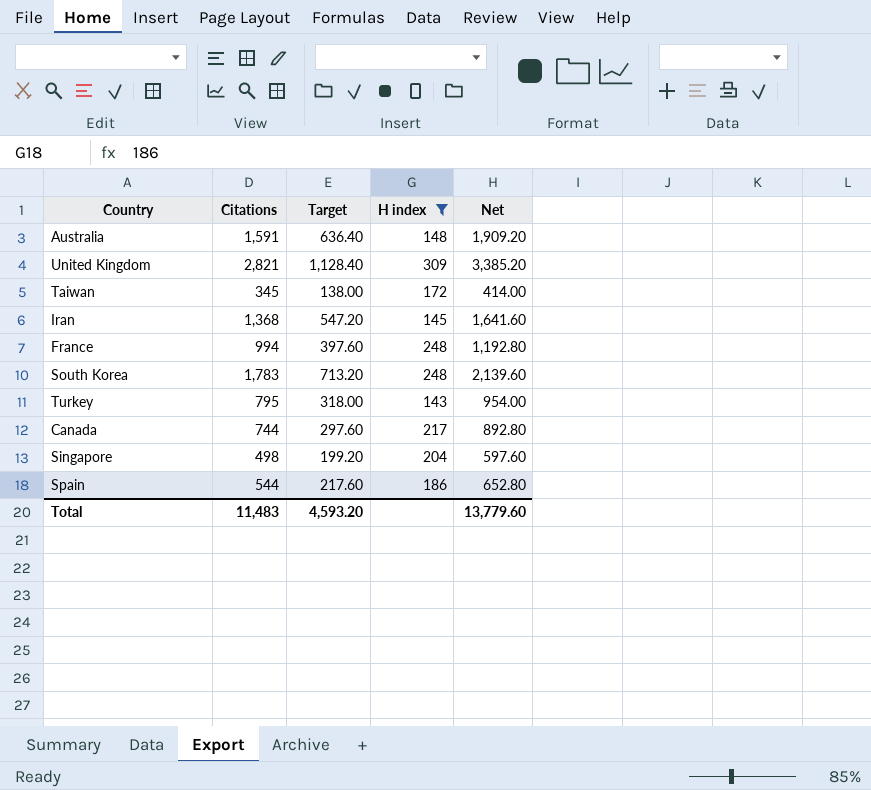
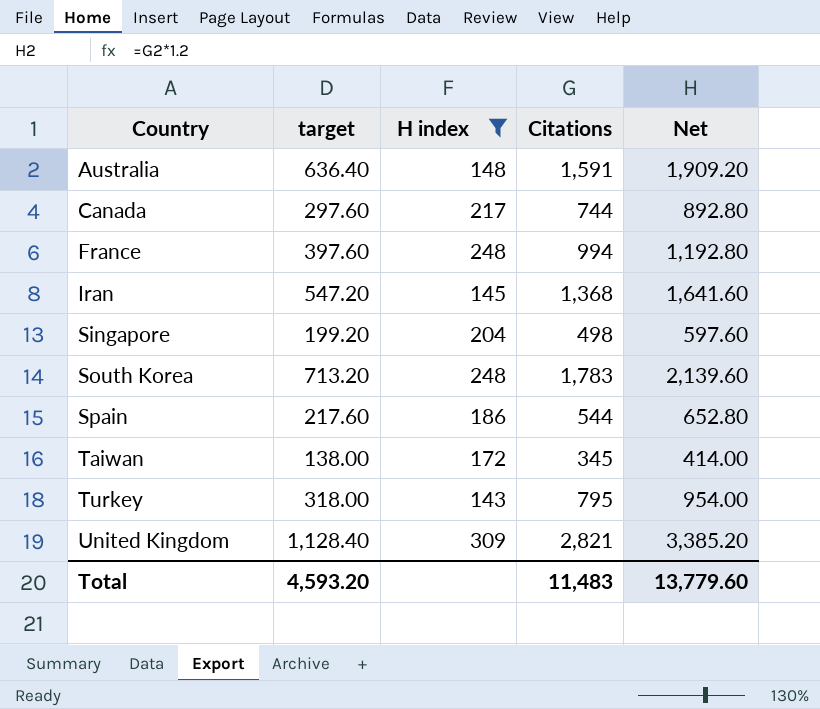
row order: none -> Country ascending
column name: Target -> target
column Citations | position: 2 -> 4

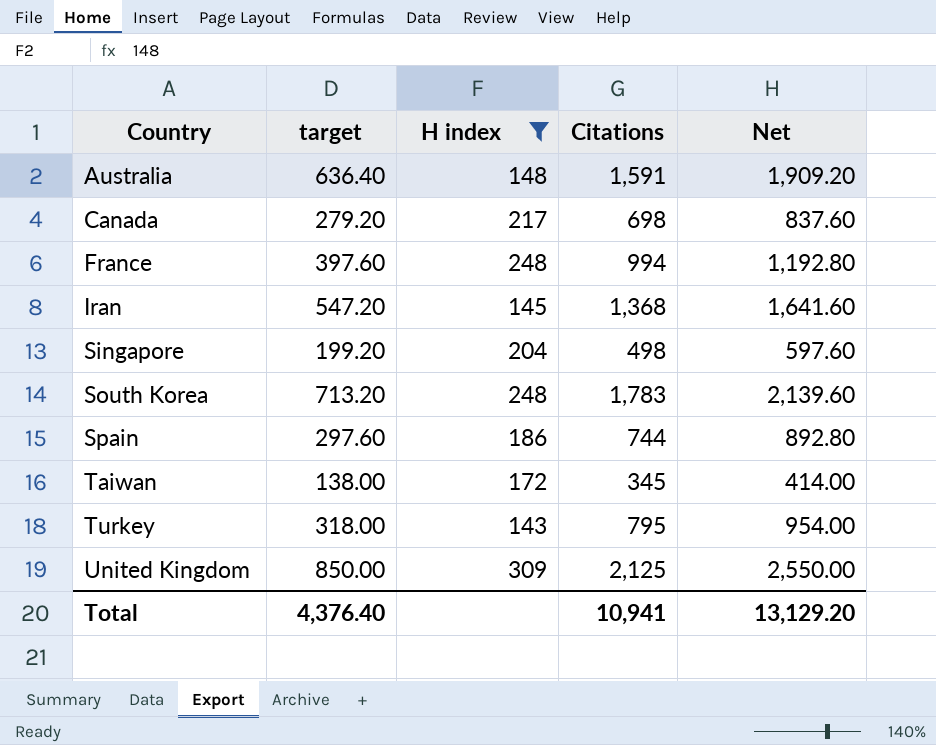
Canada | target: 297.60 -> 279.20
Canada | Citations: 744 -> 698
Canada | Net: 892.80 -> 837.60
Spain | target: 217.60 -> 297.60
Spain | Citations: 544 -> 744
Spain | Net: 652.80 -> 892.80
United Kingdom | target: 1,128.40 -> 850.00
United Kingdom | Citations: 2,821 -> 2,125
United Kingdom | Net: 3,385.20 -> 2,550.00
Total | target: 4,593.20 -> 4,376.40
Total | Citations: 11,483 -> 10,941
Total | Net: 13,779.60 -> 13,129.20

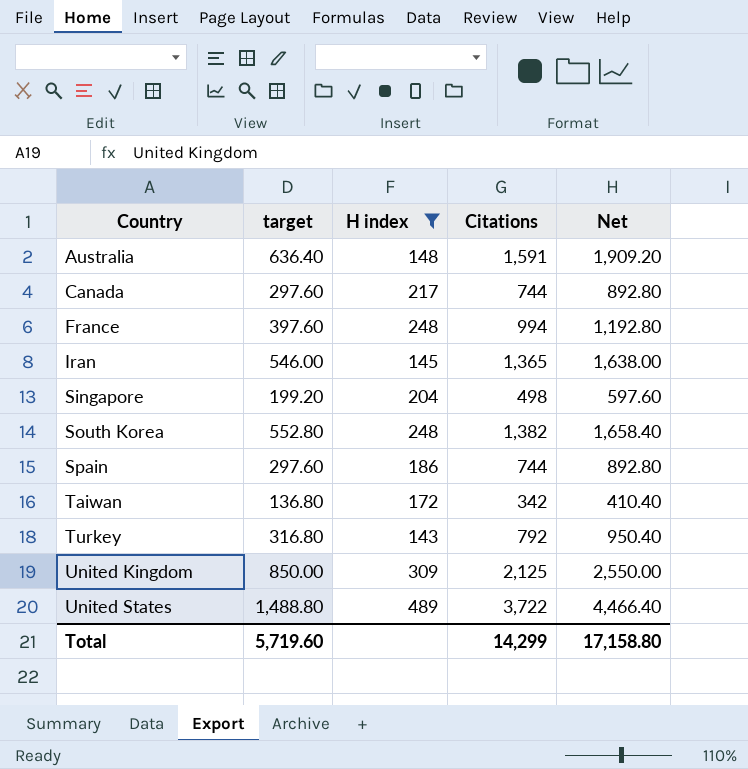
Canada | target: 279.20 -> 297.60
Canada | Citations: 698 -> 744
Canada | Net: 837.60 -> 892.80
Iran | target: 547.20 -> 546.00
Iran | Citations: 1,368 -> 1,365
Iran | Net: 1,641.60 -> 1,638.00
South Korea | target: 713.20 -> 552.80
South Korea | Citations: 1,783 -> 1,382
South Korea | Net: 2,139.60 -> 1,658.40
Taiwan | target: 138.00 -> 136.80
Taiwan | Citations: 345 -> 342
Taiwan | Net: 414.00 -> 410.40
Turkey | target: 318.00 -> 316.80
Turkey | Citations: 795 -> 792
Turkey | Net: 954.00 -> 950.40
row United States: none -> 1,488.80 | 489 | 3,722 | 4,466.40
Total | target: 4,376.40 -> 5,719.60
Total | Citations: 10,941 -> 14,299
Total | Net: 13,129.20 -> 17,158.80

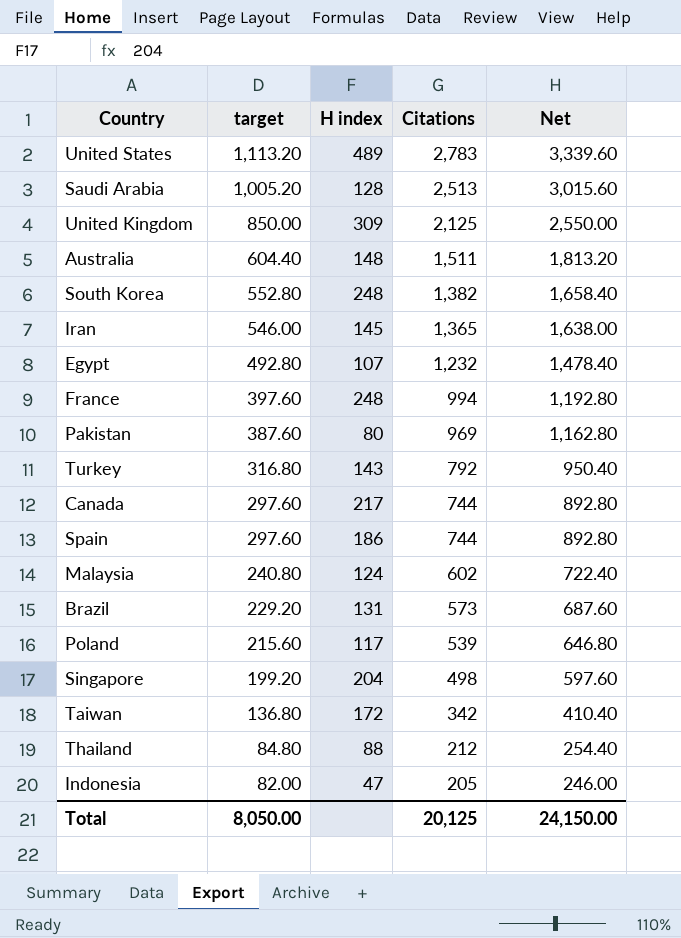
filter: H index >= 143 -> none
row order: Country ascending -> target descending
United States | target: 1,488.80 -> 1,113.20
United States | Citations: 3,722 -> 2,783
United States | Net: 4,466.40 -> 3,339.60
Australia | target: 636.40 -> 604.40
Australia | Citations: 1,591 -> 1,511
Australia | Net: 1,909.20 -> 1,813.20
Total | target: 5,719.60 -> 8,050.00
Total | Citations: 14,299 -> 20,125
Total | Net: 17,158.80 -> 24,150.00

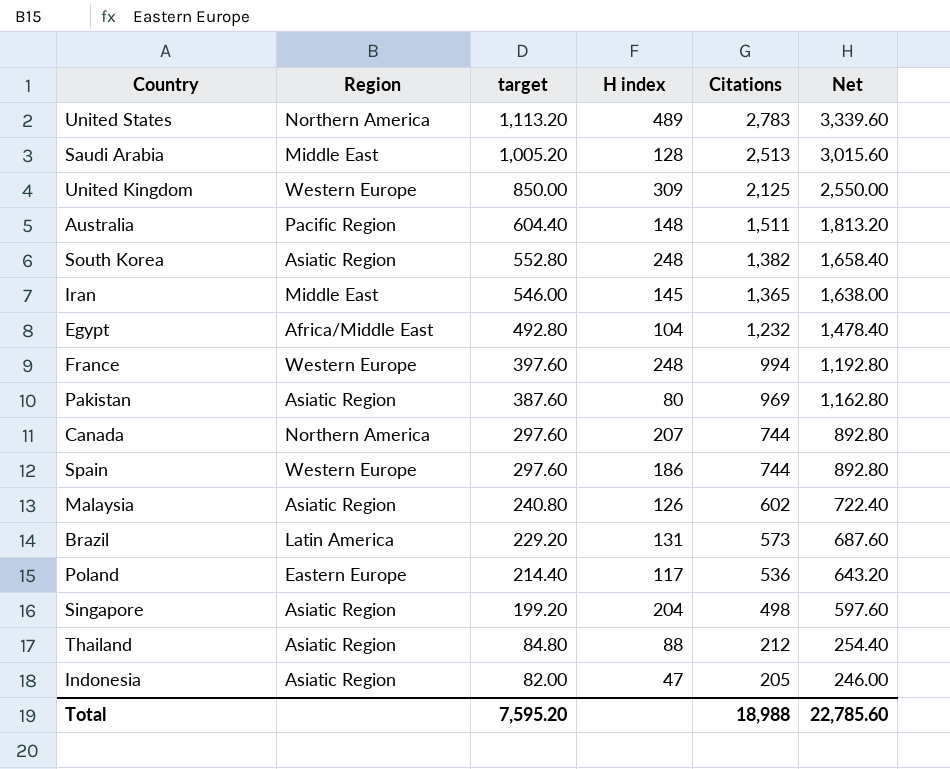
column Region | position: none -> 2
row Turkey: 316.80 | 143 | 792 | 950.40 -> none
row Taiwan: 136.80 | 172 | 342 | 410.40 -> none
Egypt | H index: 107 -> 104
Canada | H index: 217 -> 207
Malaysia | H index: 124 -> 126
Poland | target: 215.60 -> 214.40
Poland | Citations: 539 -> 536
Poland | Net: 646.80 -> 643.20
Total | target: 8,050.00 -> 7,595.20
Total | Citations: 20,125 -> 18,988
Total | Net: 24,150.00 -> 22,785.60

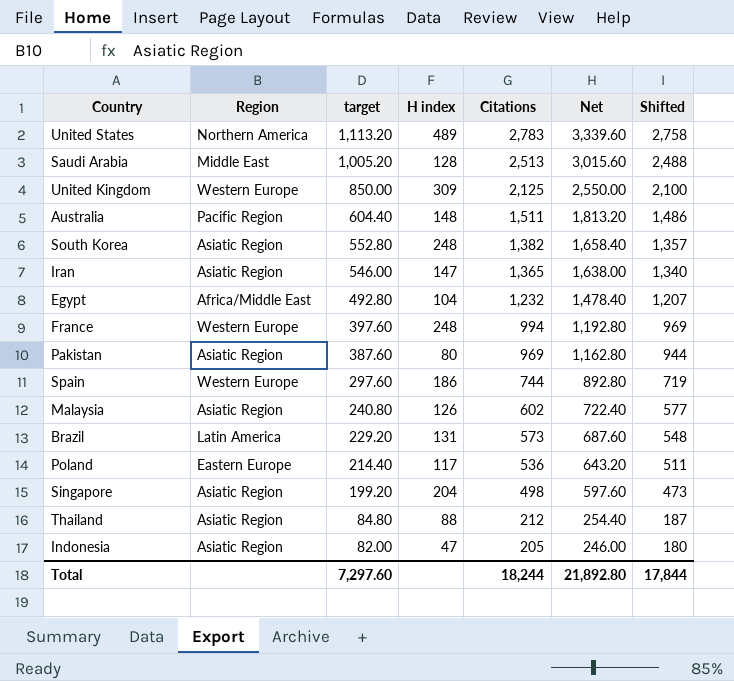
column Shifted | formula: none -> [Citations] - 25
row Canada: Northern America | 297.60 | 207 | 744 | 892.80 -> none
Iran | Region: Middle East -> Asiatic Region
Iran | H index: 145 -> 147
Total | target: 7,595.20 -> 7,297.60
Total | Citations: 18,988 -> 18,244
Total | Net: 22,785.60 -> 21,892.80

